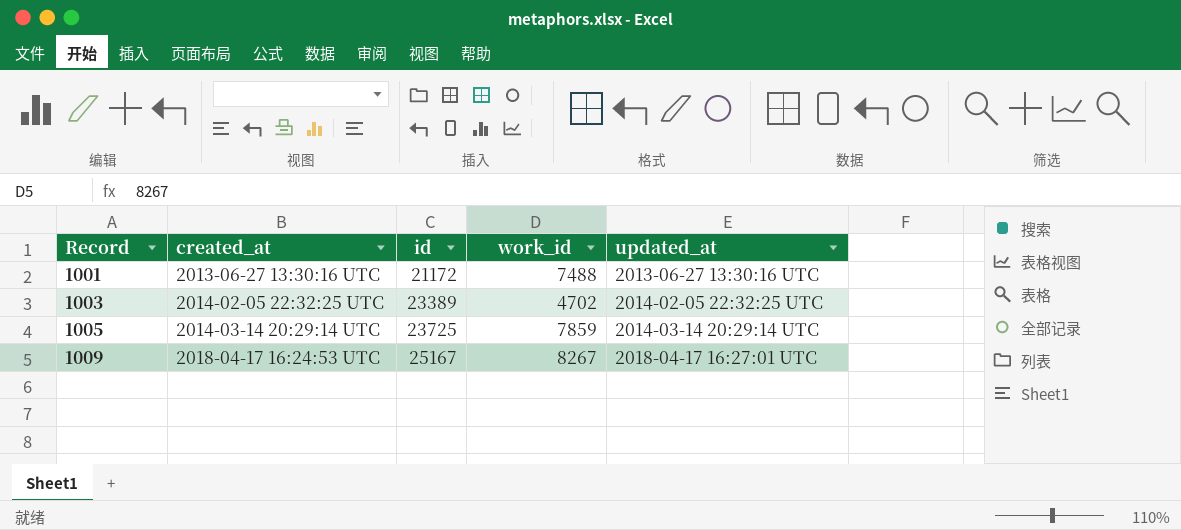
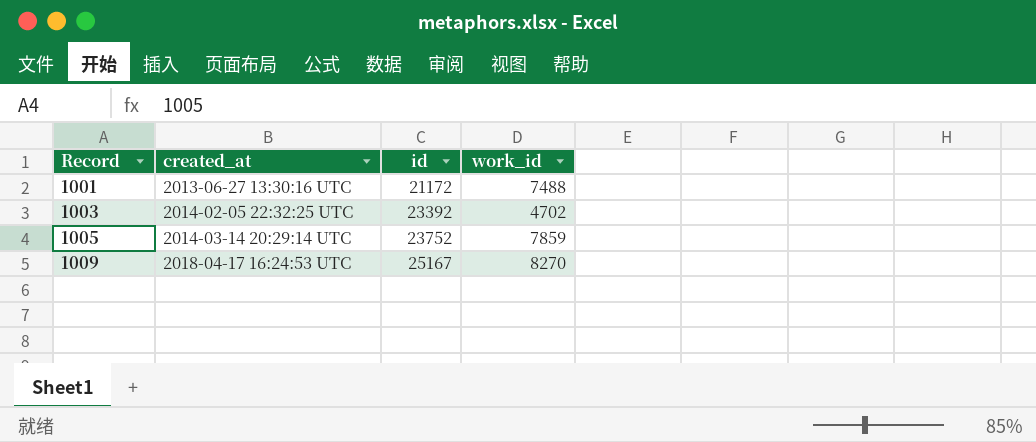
column updated_at | position: 5 -> none
1003 | id: 23389 -> 23392
1005 | id: 23725 -> 23752
1009 | work_id: 8267 -> 8270

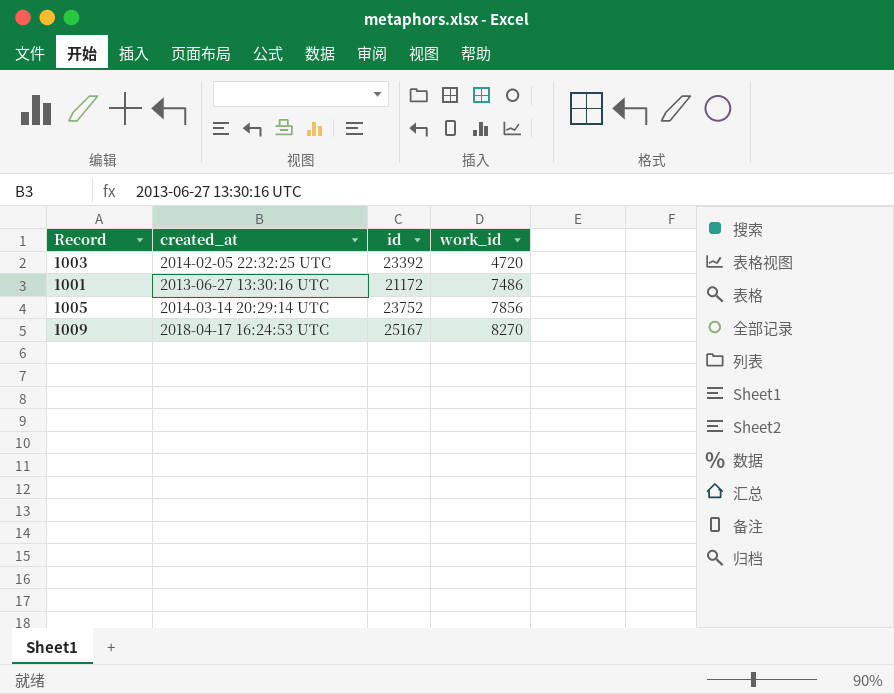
row order: Record ascending -> work_id ascending
1003 | work_id: 4702 -> 4720
1001 | work_id: 7488 -> 7486
1005 | work_id: 7859 -> 7856

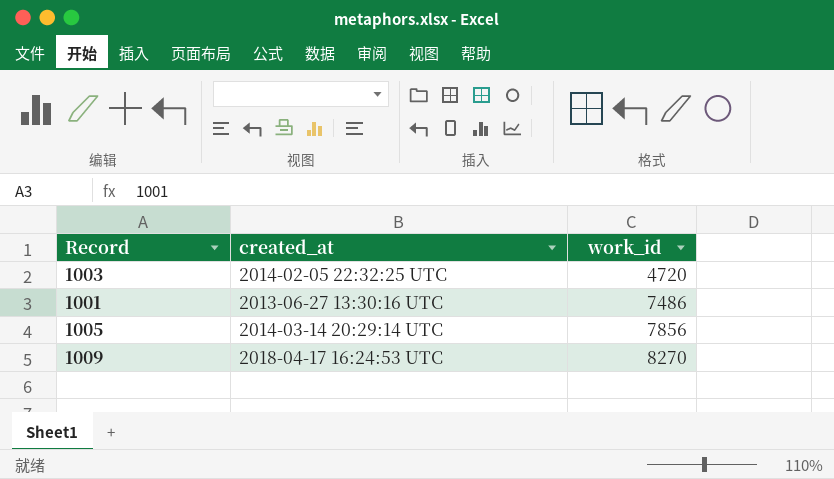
column id | position: 3 -> none

